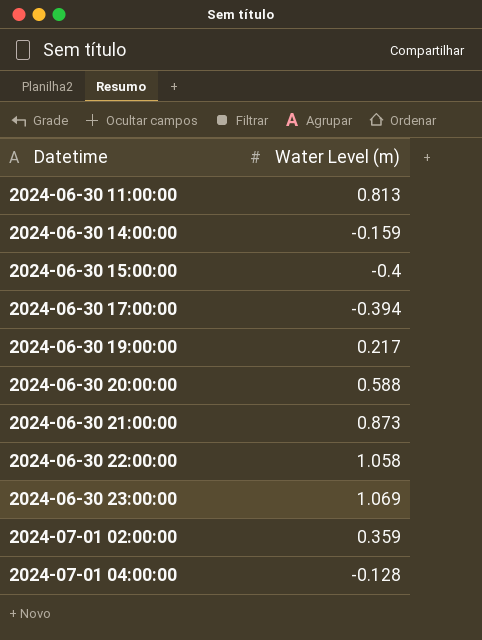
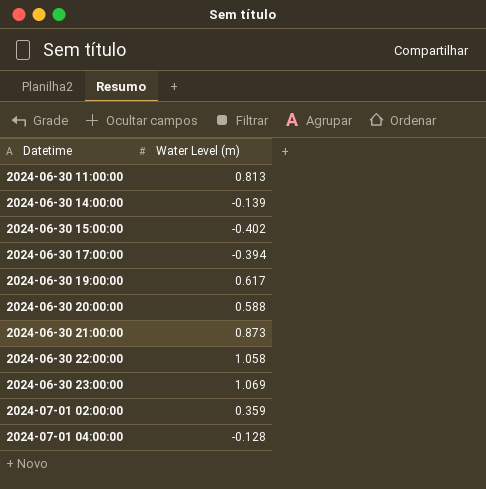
2024-06-30 14:00:00 | Water Level (m): -0.159 -> -0.139
2024-06-30 15:00:00 | Water Level (m): -0.4 -> -0.402
2024-06-30 19:00:00 | Water Level (m): 0.217 -> 0.617

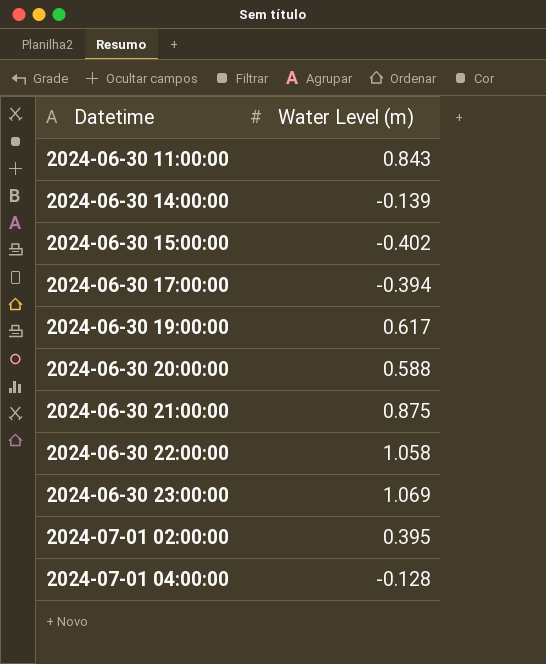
2024-06-30 11:00:00 | Water Level (m): 0.813 -> 0.843
2024-06-30 21:00:00 | Water Level (m): 0.873 -> 0.875
2024-07-01 02:00:00 | Water Level (m): 0.359 -> 0.395

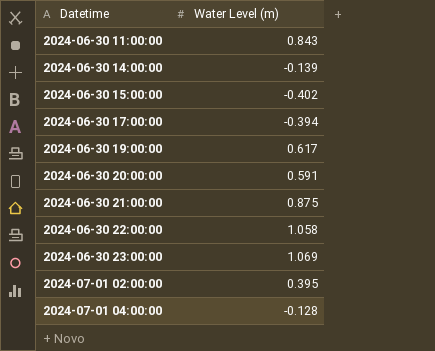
2024-06-30 20:00:00 | Water Level (m): 0.588 -> 0.591

